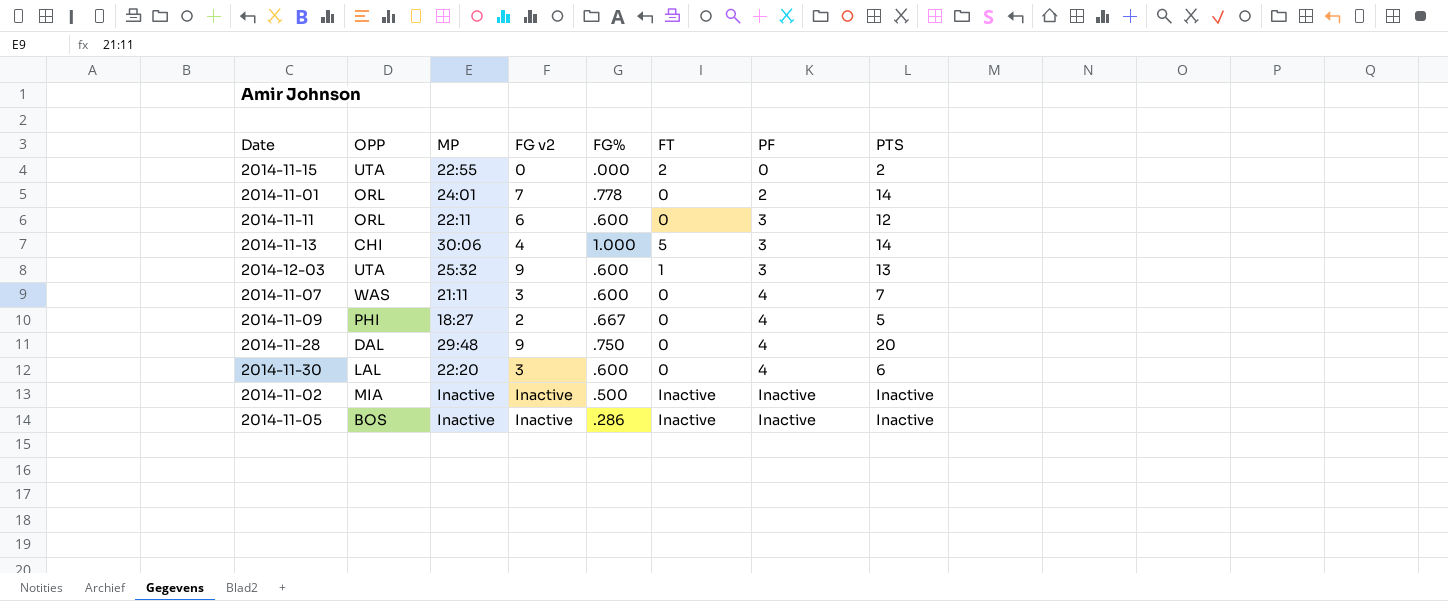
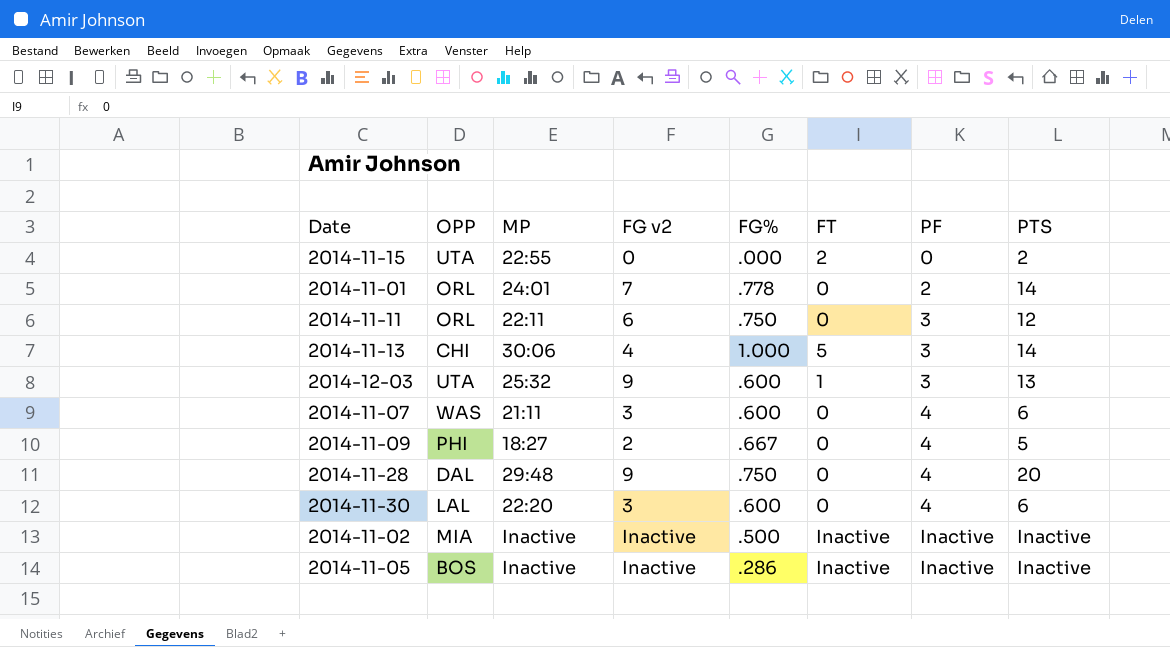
2014-11-11 | FG%: .600 -> .750
2014-11-07 | PTS: 7 -> 6

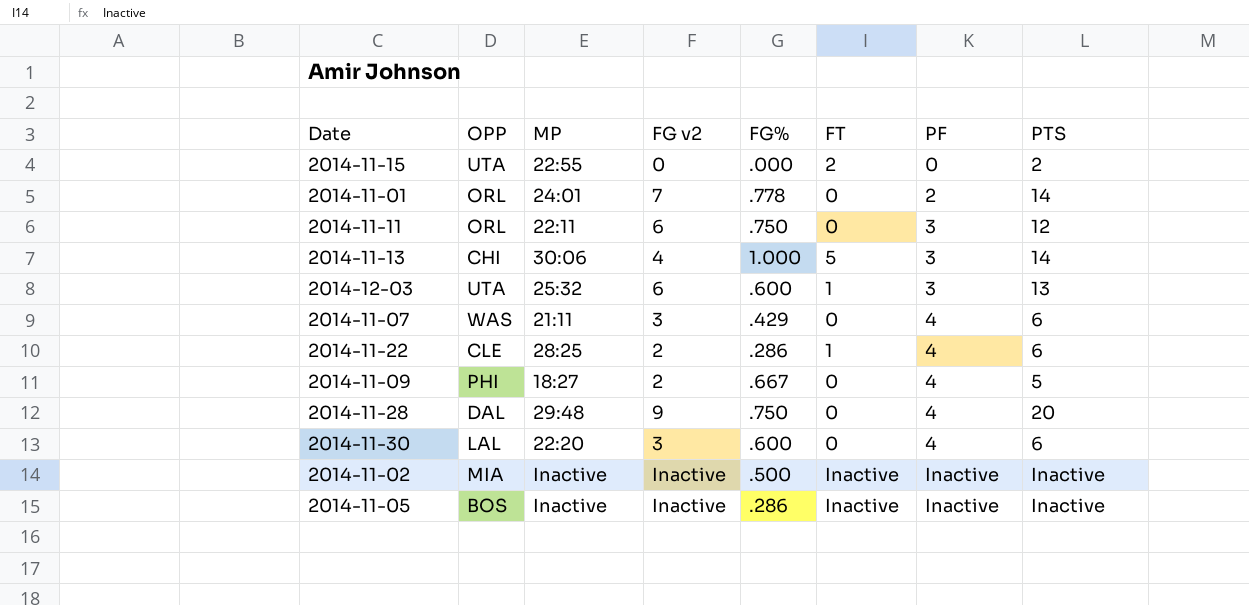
2014-12-03 | FG v2: 9 -> 6
2014-11-07 | FG%: .600 -> .429
row 2014-11-22: none -> CLE | 28:25 | 2 | .286 | 1 | 4 | 6

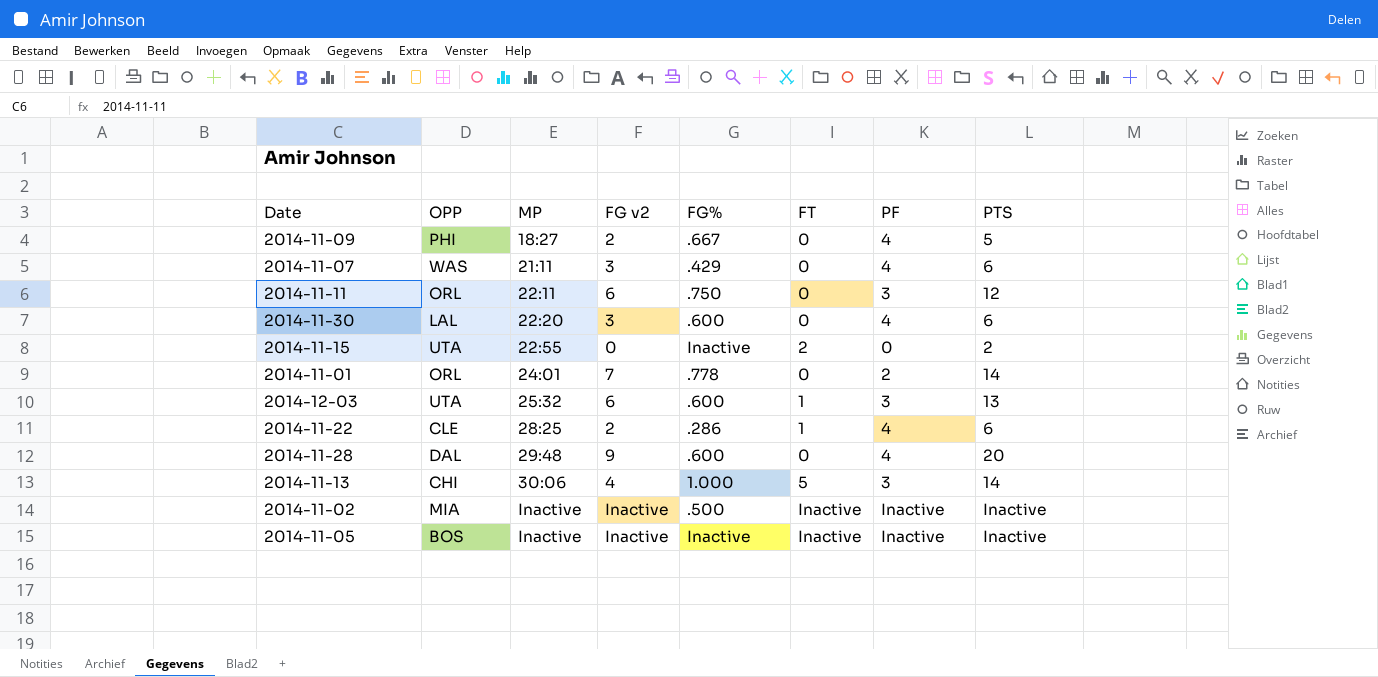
row order: PF ascending -> MP ascending
2014-11-15 | FG%: .000 -> Inactive
2014-11-28 | FG%: .750 -> .600
2014-11-05 | FG%: .286 -> Inactive

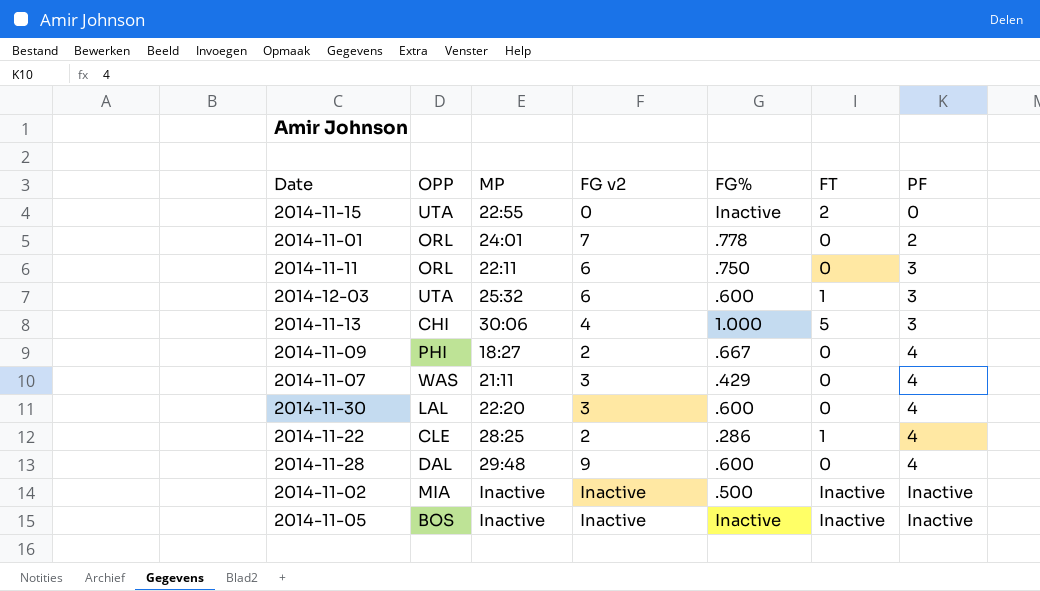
row order: MP ascending -> PF ascending
column PTS | position: 8 -> none

